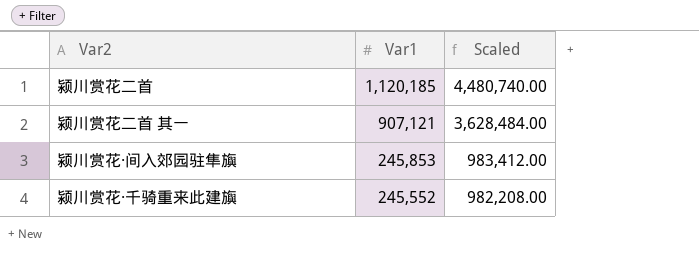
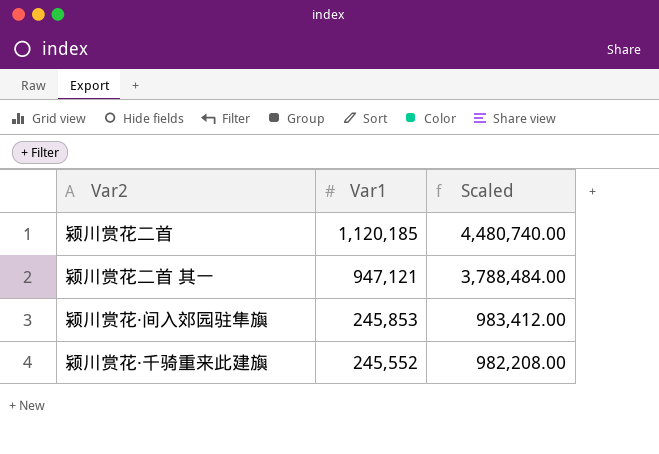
颍川赏花二首 其一 | Var1: 907,121 -> 947,121
颍川赏花二首 其一 | Scaled: 3,628,484.00 -> 3,788,484.00

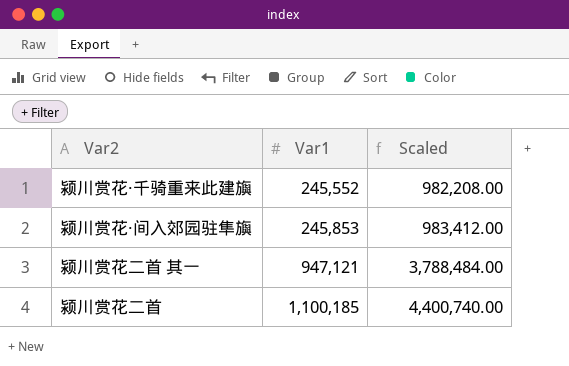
row order: Var1 descending -> Var1 ascending
颍川赏花二首 | Var1: 1,120,185 -> 1,100,185
颍川赏花二首 | Scaled: 4,480,740.00 -> 4,400,740.00

